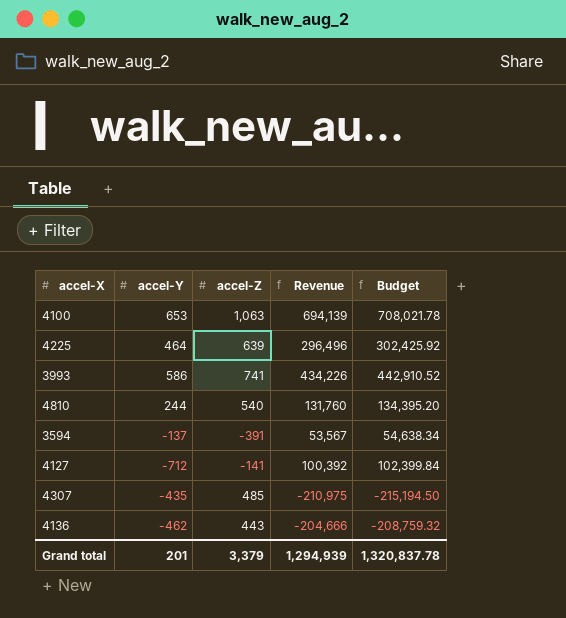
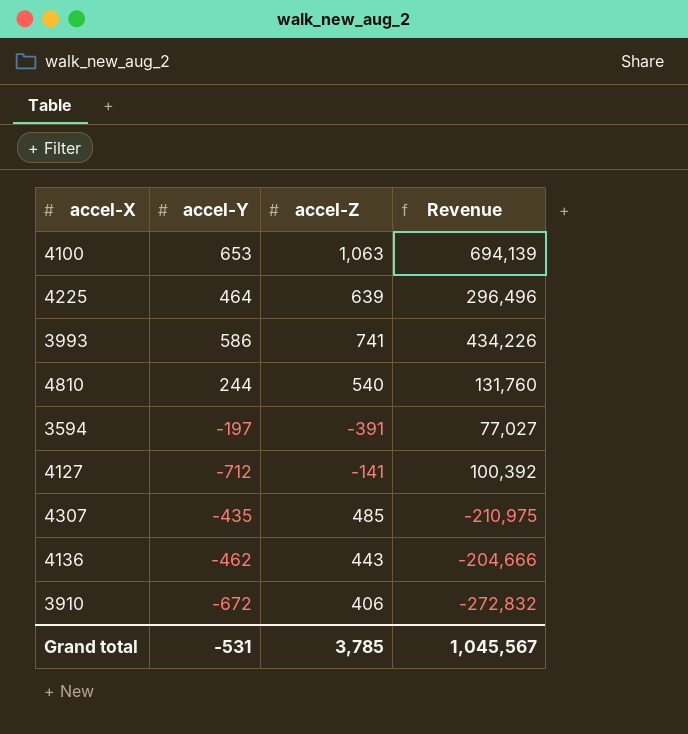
column Budget | formula: [Revenue] * 1.02 -> none
3594 | accel-Y: -137 -> -197
3594 | Revenue: 53,567 -> 77,027
row 3910: none -> -672 | 406 | -272,832
Grand total | accel-Y: 201 -> -531
Grand total | accel-Z: 3,379 -> 3,785
Grand total | Revenue: 1,294,939 -> 1,045,567

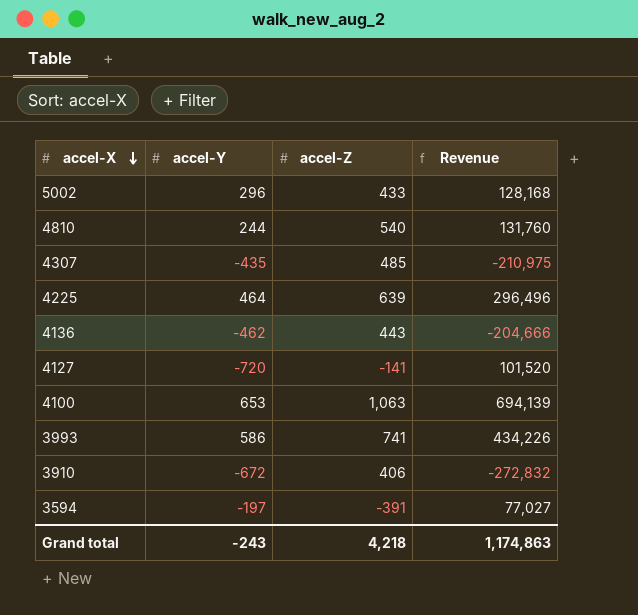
row order: none -> accel-X descending
row 5002: none -> 296 | 433 | 128,168
4127 | accel-Y: -712 -> -720
4127 | Revenue: 100,392 -> 101,520
Grand total | accel-Y: -531 -> -243
Grand total | accel-Z: 3,785 -> 4,218
Grand total | Revenue: 1,045,567 -> 1,174,863

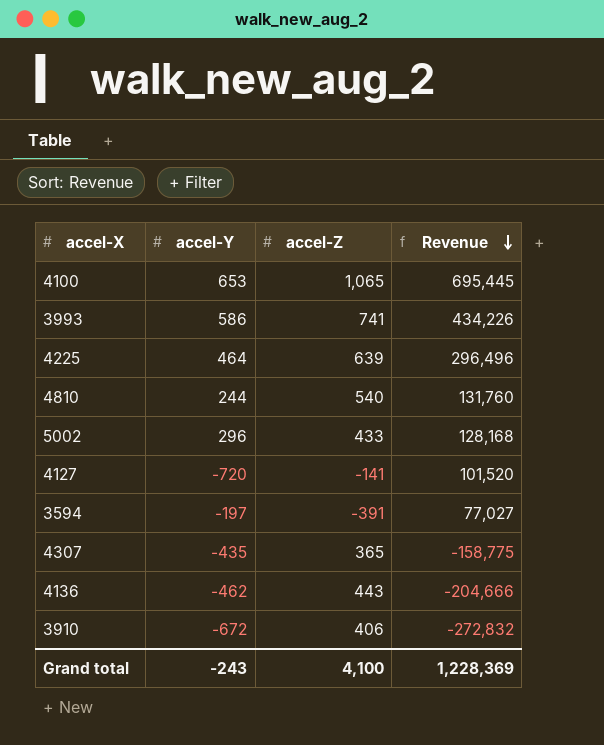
row order: accel-X descending -> Revenue descending
4100 | accel-Z: 1,063 -> 1,065
4100 | Revenue: 694,139 -> 695,445
4307 | accel-Z: 485 -> 365
4307 | Revenue: -210,975 -> -158,775
Grand total | accel-Z: 4,218 -> 4,100
Grand total | Revenue: 1,174,863 -> 1,228,369

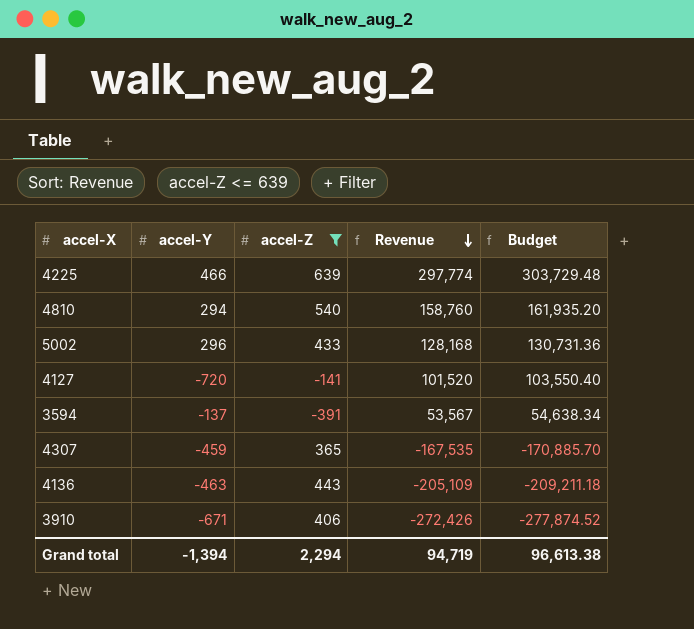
filter: none -> accel-Z <= 639
column Budget | formula: none -> [Revenue] * 1.02
4225 | accel-Y: 464 -> 466
4225 | Revenue: 296,496 -> 297,774
4810 | accel-Y: 244 -> 294
4810 | Revenue: 131,760 -> 158,760
3594 | accel-Y: -197 -> -137
3594 | Revenue: 77,027 -> 53,567
4307 | accel-Y: -435 -> -459
4307 | Revenue: -158,775 -> -167,535
4136 | accel-Y: -462 -> -463
4136 | Revenue: -204,666 -> -205,109
3910 | accel-Y: -672 -> -671
3910 | Revenue: -272,832 -> -272,426
Grand total | accel-Y: -243 -> -1,394
Grand total | accel-Z: 4,100 -> 2,294
Grand total | Revenue: 1,228,369 -> 94,719

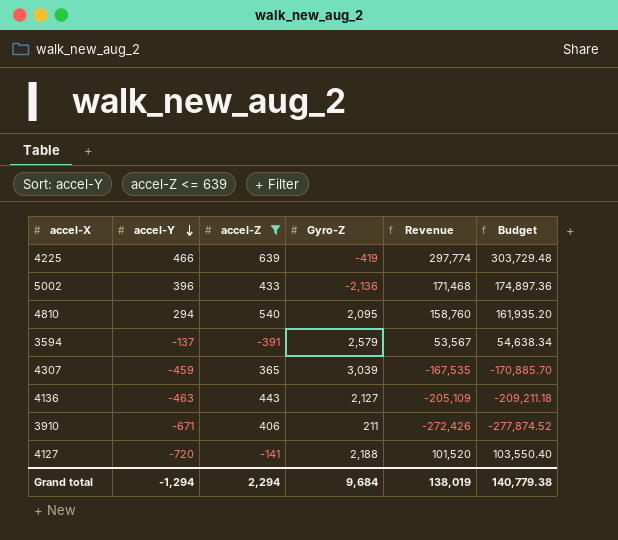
row order: Revenue descending -> accel-Y descending
column Gyro-Z | position: none -> 4
5002 | accel-Y: 296 -> 396
5002 | Revenue: 128,168 -> 171,468
5002 | Budget: 130,731.36 -> 174,897.36
Grand total | accel-Y: -1,394 -> -1,294
Grand total | Revenue: 94,719 -> 138,019
Grand total | Budget: 96,613.38 -> 140,779.38

